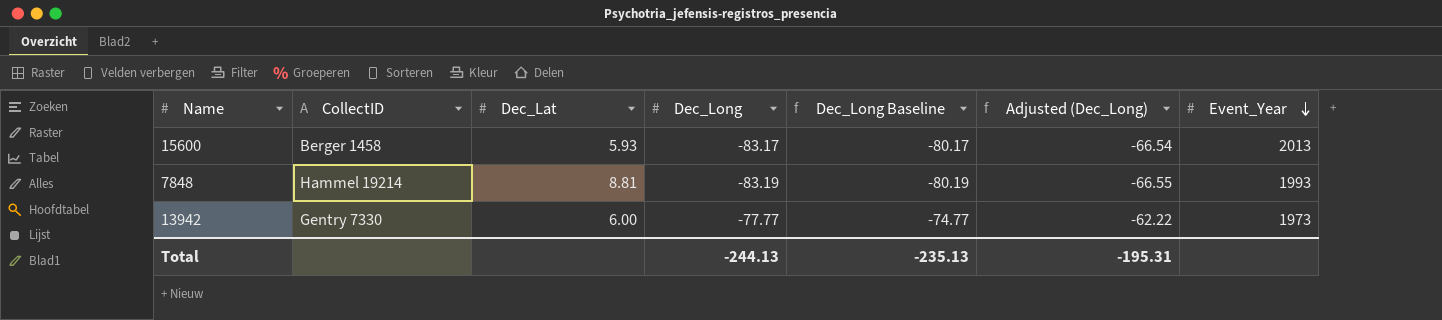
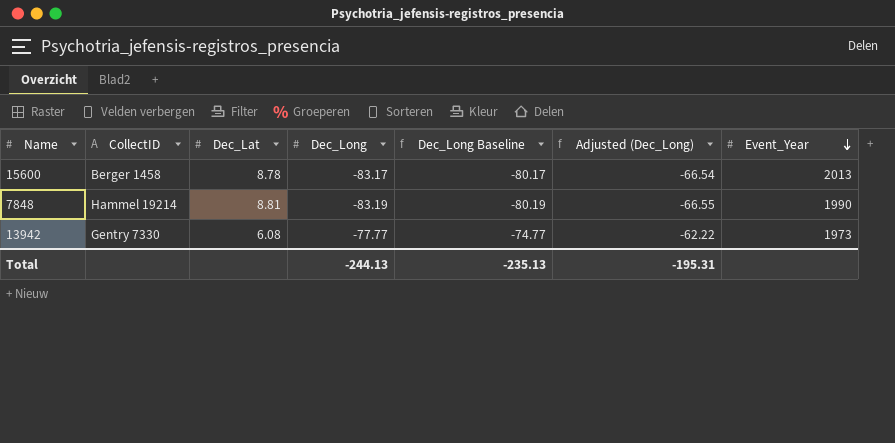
15600 | Dec_Lat: 5.93 -> 8.78
7848 | Event_Year: 1993 -> 1990
13942 | Dec_Lat: 6.00 -> 6.08

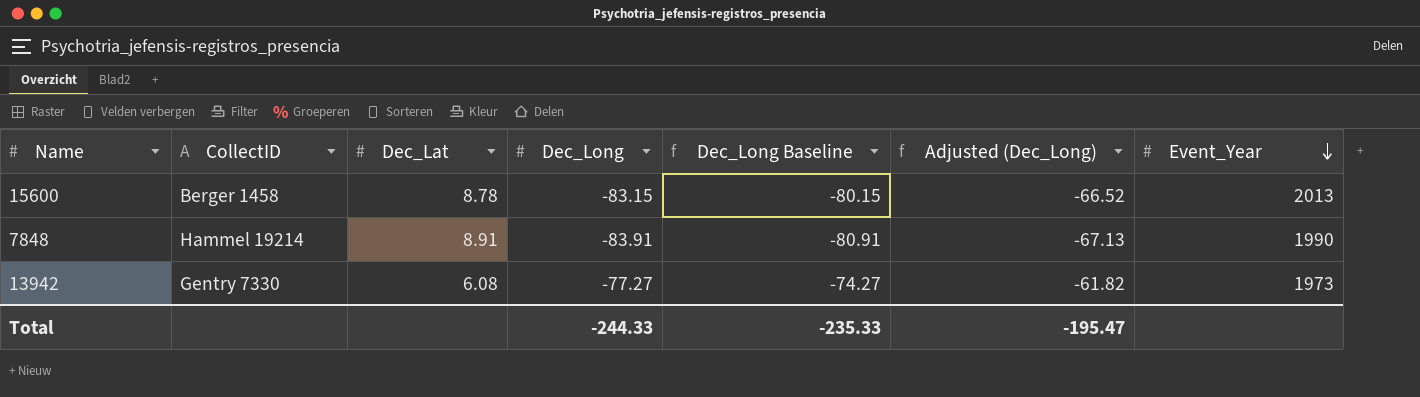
15600 | Dec_Long: -83.17 -> -83.15
15600 | Dec_Long Baseline: -80.17 -> -80.15
15600 | Adjusted (Dec_Long): -66.54 -> -66.52
7848 | Dec_Lat: 8.81 -> 8.91
7848 | Dec_Long: -83.19 -> -83.91
7848 | Dec_Long Baseline: -80.19 -> -80.91
7848 | Adjusted (Dec_Long): -66.55 -> -67.13
13942 | Dec_Long: -77.77 -> -77.27
13942 | Dec_Long Baseline: -74.77 -> -74.27
13942 | Adjusted (Dec_Long): -62.22 -> -61.82
Total | Dec_Long: -244.13 -> -244.33
Total | Dec_Long Baseline: -235.13 -> -235.33
Total | Adjusted (Dec_Long): -195.31 -> -195.47

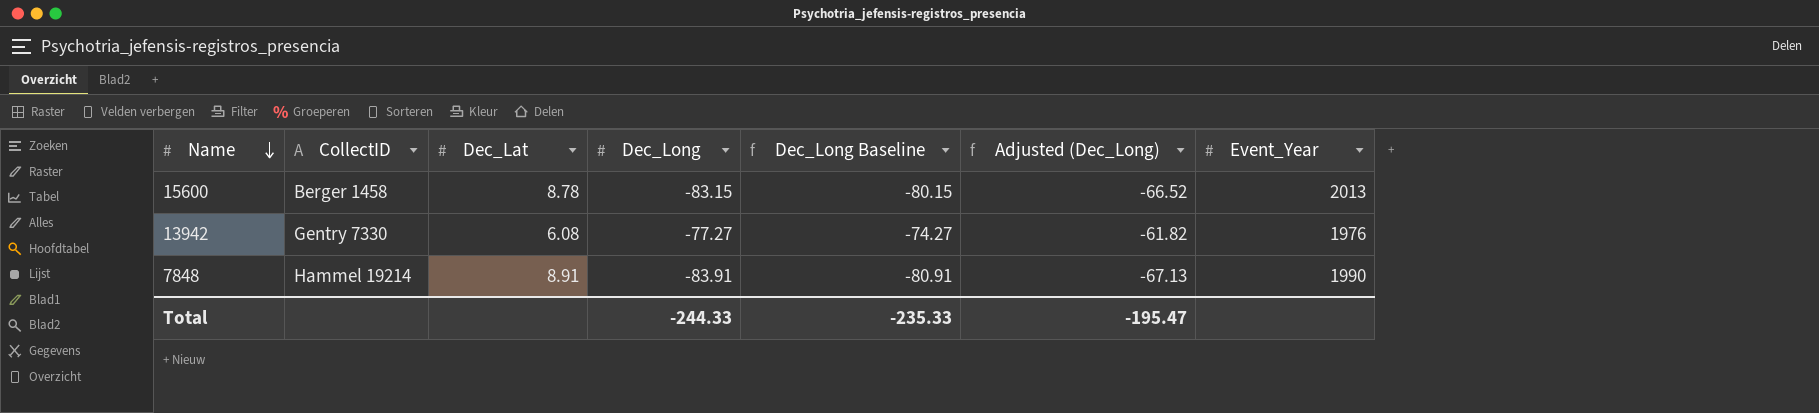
row order: Event_Year descending -> Name descending
13942 | Event_Year: 1973 -> 1976

